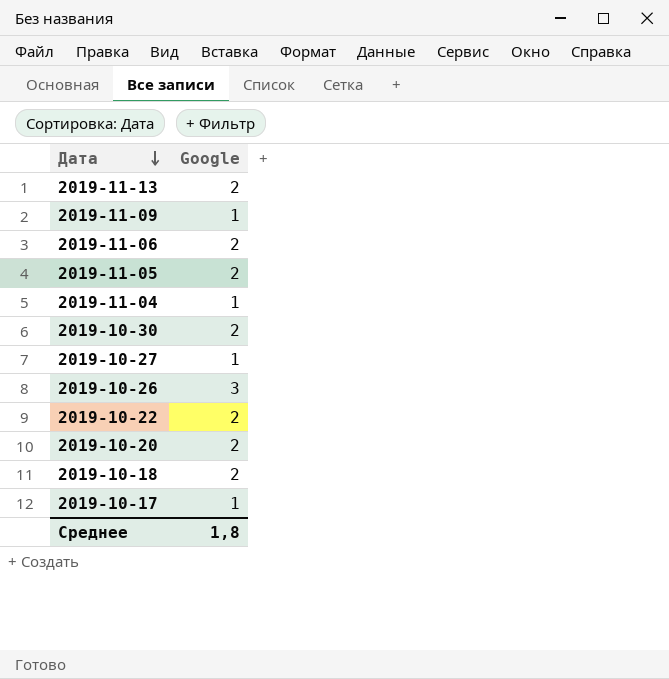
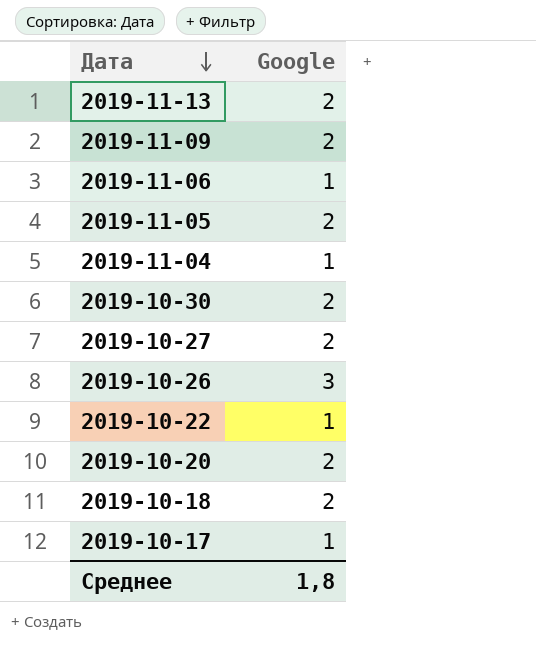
2019-11-09 | Google: 1 -> 2
2019-11-06 | Google: 2 -> 1
2019-10-27 | Google: 1 -> 2
2019-10-22 | Google: 2 -> 1

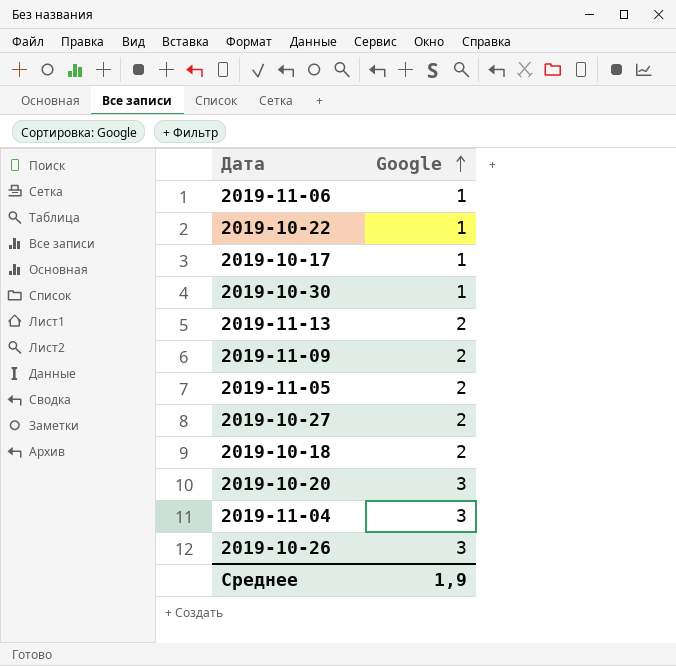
row order: Дата descending -> Google ascending
2019-10-30 | Google: 2 -> 1
2019-10-20 | Google: 2 -> 3
2019-11-04 | Google: 1 -> 3
Среднее | Google: 1,8 -> 1,9

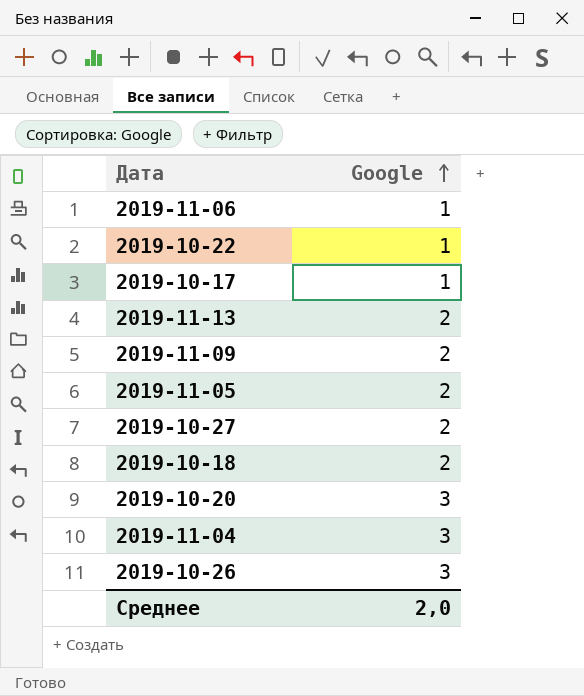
row 2019-10-30: 1 -> none
Среднее | Google: 1,9 -> 2,0

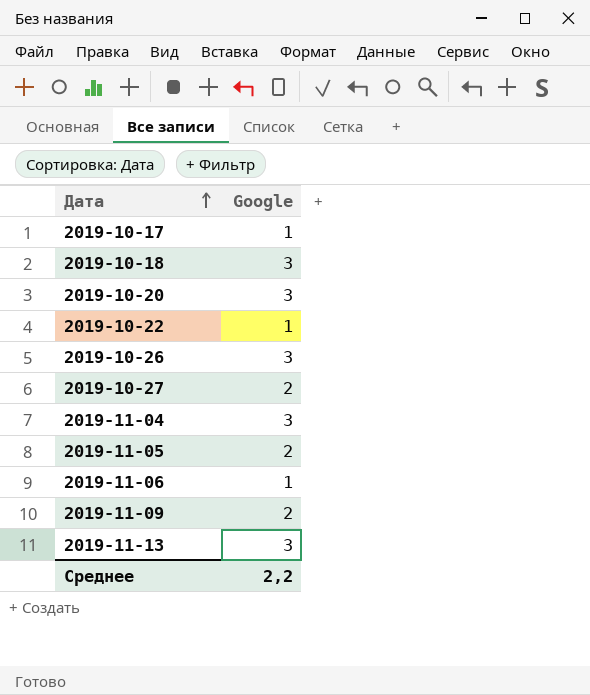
row order: Google ascending -> Дата ascending
2019-10-18 | Google: 2 -> 3
2019-11-13 | Google: 2 -> 3
Среднее | Google: 2,0 -> 2,2

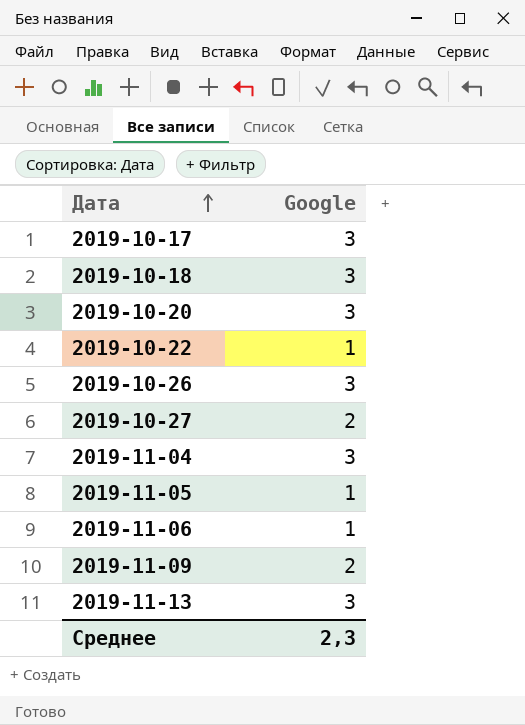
2019-10-17 | Google: 1 -> 3
2019-11-05 | Google: 2 -> 1
Среднее | Google: 2,2 -> 2,3

